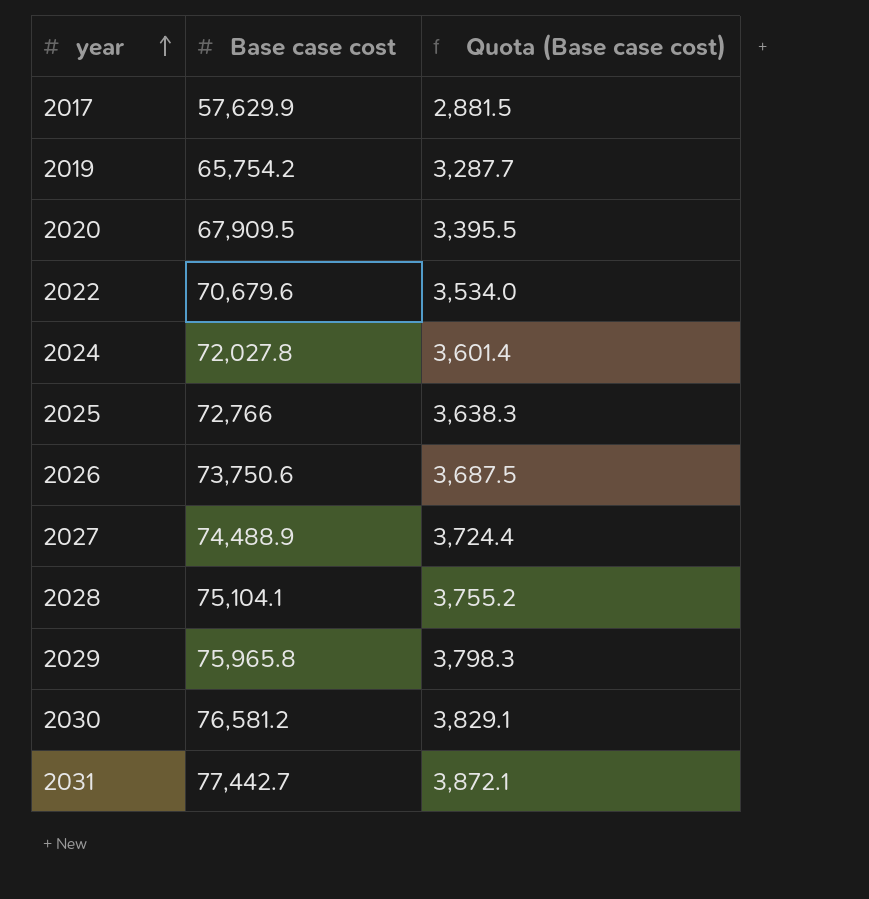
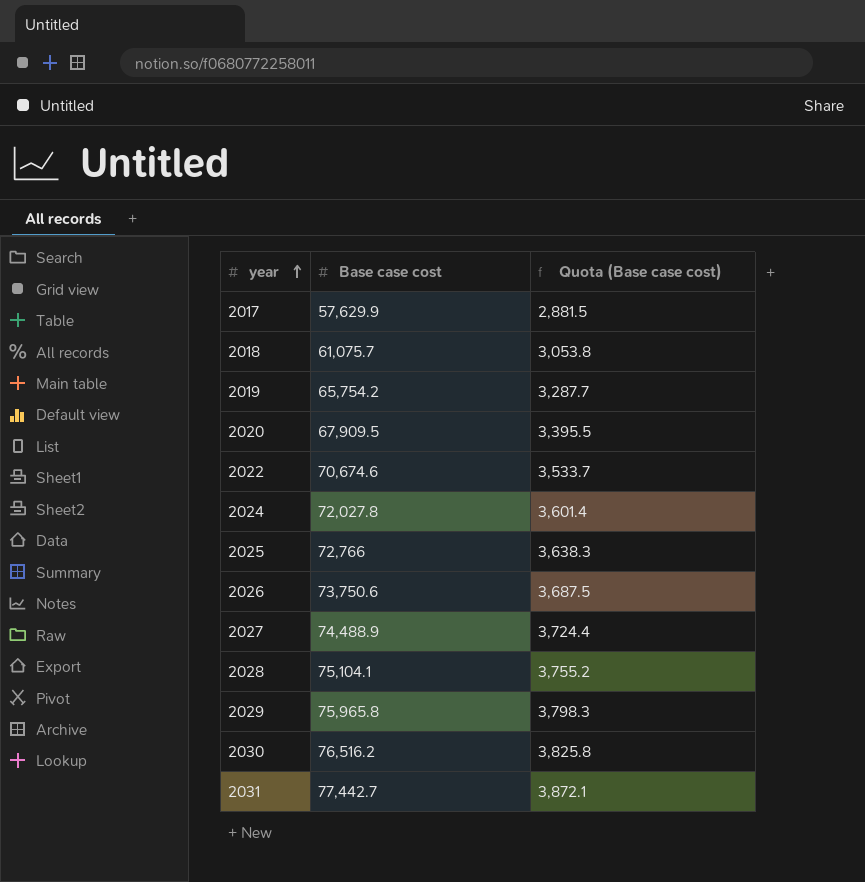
row 2018: none -> 61,075.7 | 3,053.8
2022 | Base case cost: 70,679.6 -> 70,674.6
2022 | Quota (Base case cost): 3,534.0 -> 3,533.7
2030 | Base case cost: 76,581.2 -> 76,516.2
2030 | Quota (Base case cost): 3,829.1 -> 3,825.8

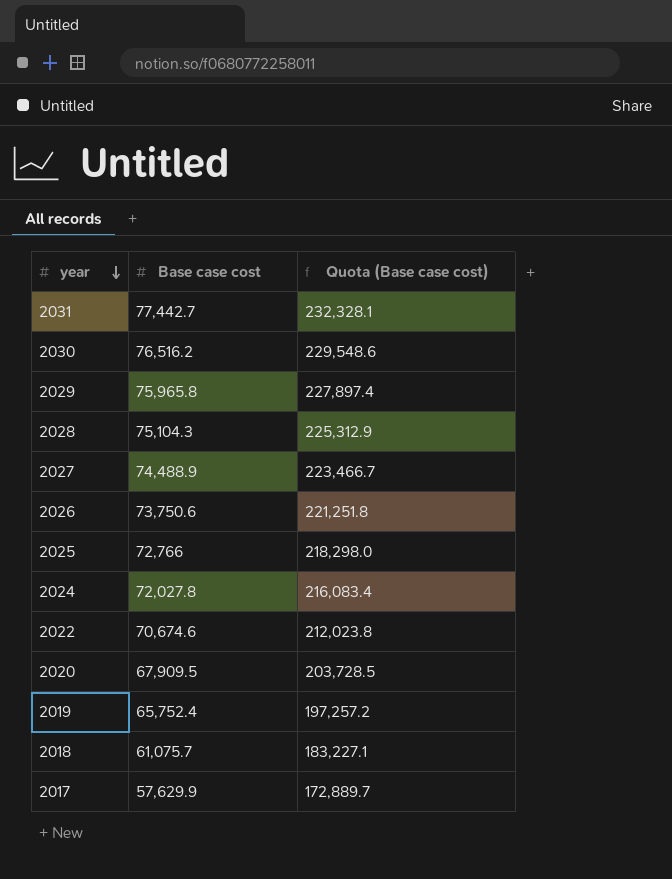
row order: year ascending -> year descending
column Quota (Base case cost) | formula: [Base case cost] * 0.05 -> [Base case cost] * 3
2028 | Base case cost: 75,104.1 -> 75,104.3
2019 | Base case cost: 65,754.2 -> 65,752.4

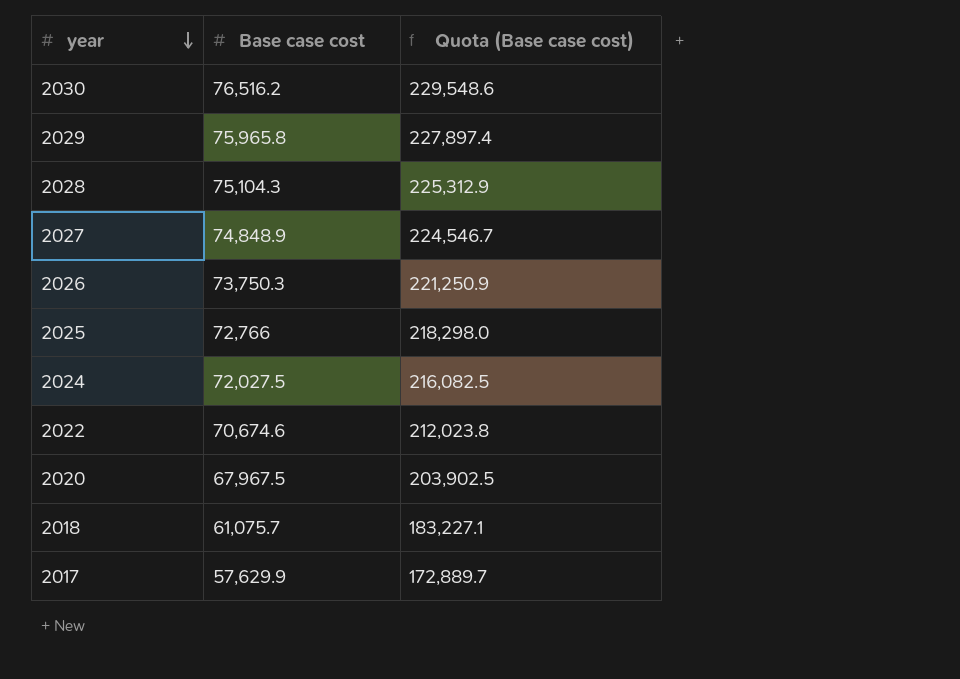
row 2031: 77,442.7 | 232,328.1 -> none
row 2019: 65,752.4 | 197,257.2 -> none
2027 | Base case cost: 74,488.9 -> 74,848.9
2027 | Quota (Base case cost): 223,466.7 -> 224,546.7
2026 | Base case cost: 73,750.6 -> 73,750.3
2026 | Quota (Base case cost): 221,251.8 -> 221,250.9
2024 | Base case cost: 72,027.8 -> 72,027.5
2024 | Quota (Base case cost): 216,083.4 -> 216,082.5
2020 | Base case cost: 67,909.5 -> 67,967.5
2020 | Quota (Base case cost): 203,728.5 -> 203,902.5

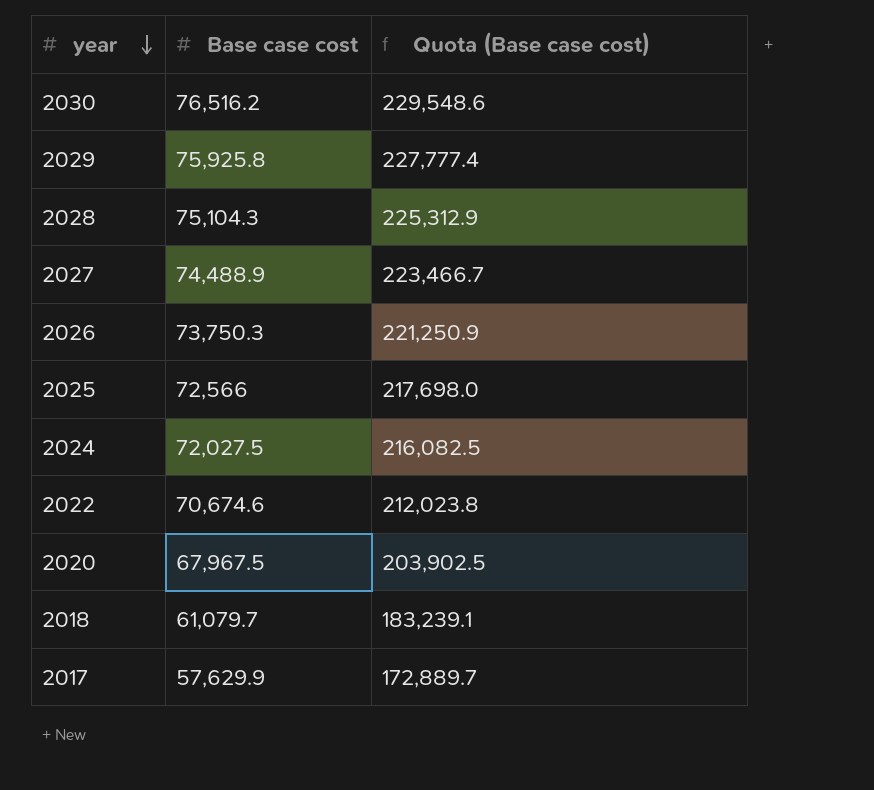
2029 | Base case cost: 75,965.8 -> 75,925.8
2029 | Quota (Base case cost): 227,897.4 -> 227,777.4
2027 | Base case cost: 74,848.9 -> 74,488.9
2027 | Quota (Base case cost): 224,546.7 -> 223,466.7
2025 | Base case cost: 72,766 -> 72,566
2025 | Quota (Base case cost): 218,298.0 -> 217,698.0
2018 | Base case cost: 61,075.7 -> 61,079.7
2018 | Quota (Base case cost): 183,227.1 -> 183,239.1

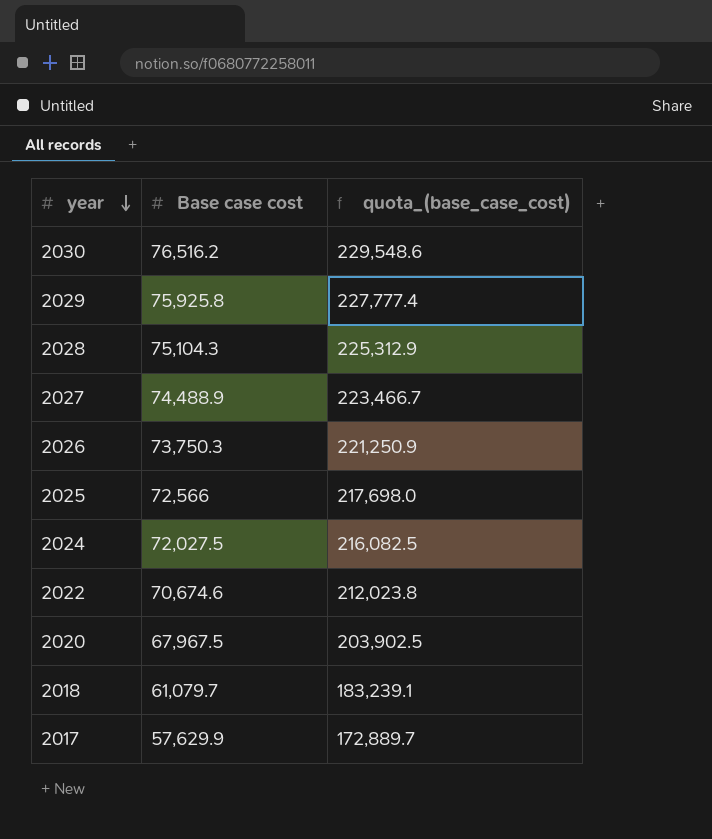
column name: Quota (Base case cost) -> quota_(base_case_cost)

